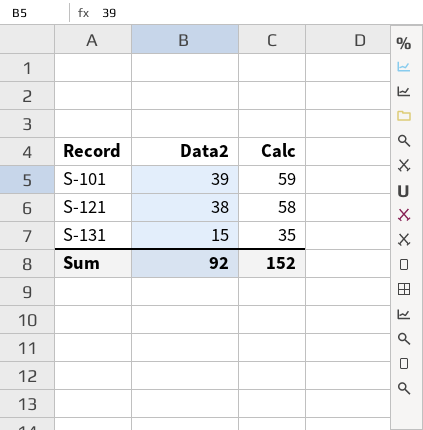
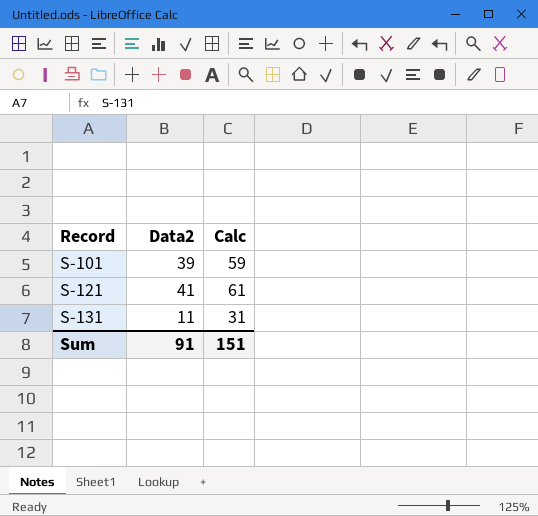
S-121 | Data2: 38 -> 41
S-121 | Calc: 58 -> 61
S-131 | Data2: 15 -> 11
S-131 | Calc: 35 -> 31
Sum | Data2: 92 -> 91
Sum | Calc: 152 -> 151

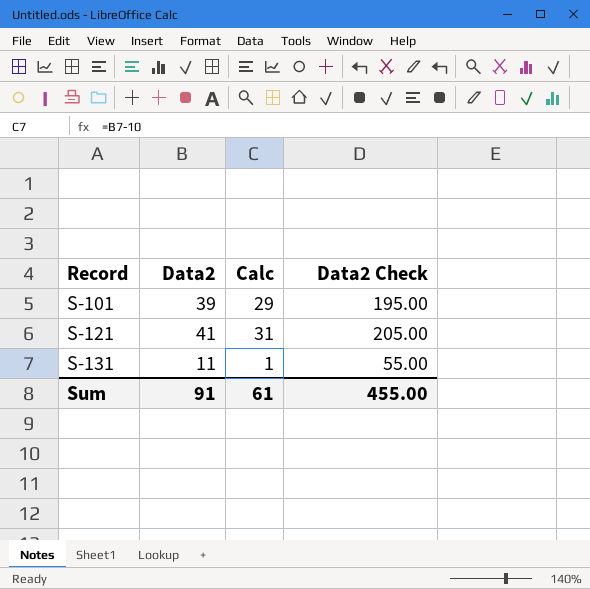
column Calc | formula: [Data2] + 20 -> [Data2] - 10
column Data2 Check | formula: none -> [Data2] * 5
Sum | Calc: 151 -> 61

